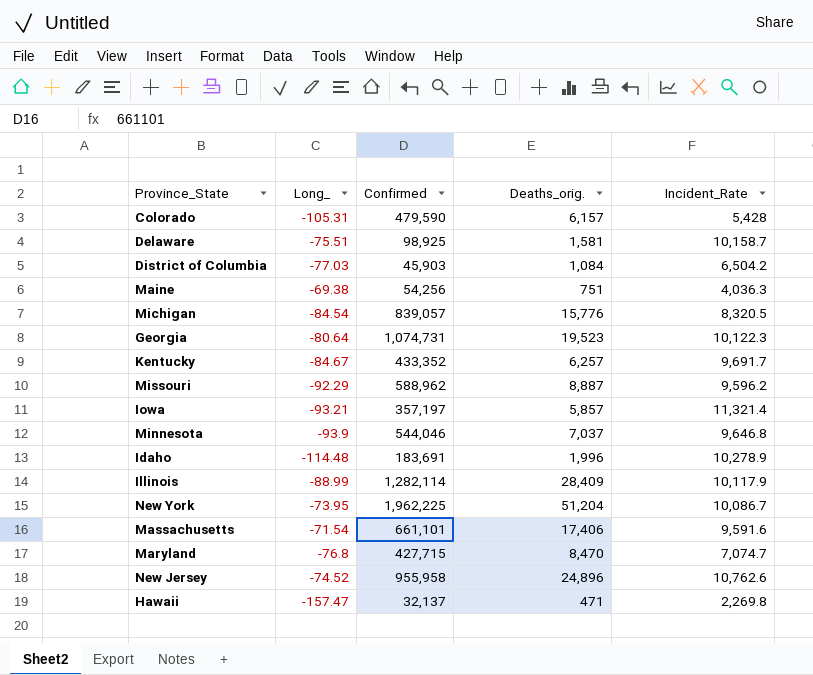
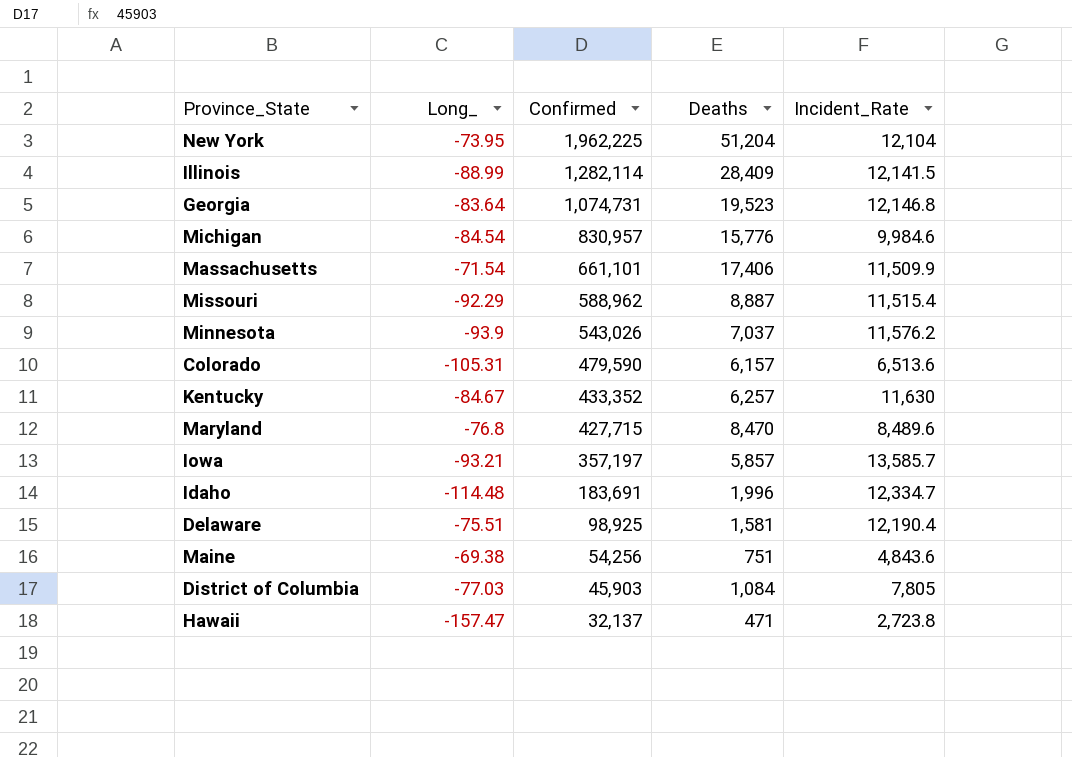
row order: none -> Confirmed descending
column name: Deaths_orig. -> Deaths
row New Jersey: -74.52 | 955,958 | 24,896 | 10,762.6 -> none
New York | Incident_Rate: 10,086.7 -> 12,104
Illinois | Incident_Rate: 10,117.9 -> 12,141.5
Georgia | Long_: -80.64 -> -83.64
Georgia | Incident_Rate: 10,122.3 -> 12,146.8
Michigan | Confirmed: 839,057 -> 830,957
Michigan | Incident_Rate: 8,320.5 -> 9,984.6
Massachusetts | Incident_Rate: 9,591.6 -> 11,509.9
Missouri | Incident_Rate: 9,596.2 -> 11,515.4
Minnesota | Confirmed: 544,046 -> 543,026
Minnesota | Incident_Rate: 9,646.8 -> 11,576.2
Colorado | Incident_Rate: 5,428 -> 6,513.6
Kentucky | Incident_Rate: 9,691.7 -> 11,630
Maryland | Incident_Rate: 7,074.7 -> 8,489.6
Iowa | Incident_Rate: 11,321.4 -> 13,585.7
Idaho | Incident_Rate: 10,278.9 -> 12,334.7
Delaware | Incident_Rate: 10,158.7 -> 12,190.4
Maine | Incident_Rate: 4,036.3 -> 4,843.6
District of Columbia | Incident_Rate: 6,504.2 -> 7,805
Hawaii | Incident_Rate: 2,269.8 -> 2,723.8

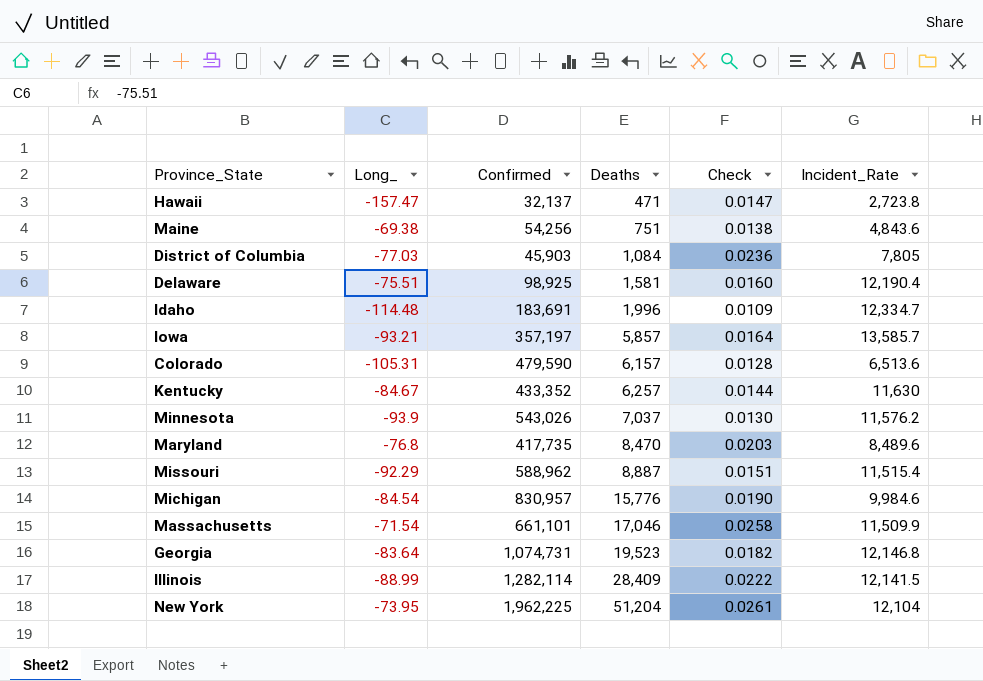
row order: Confirmed descending -> Deaths ascending
column Check | formula: none -> [Deaths] / [Confirmed]
Maryland | Confirmed: 427,715 -> 417,735
Massachusetts | Deaths: 17,406 -> 17,046

